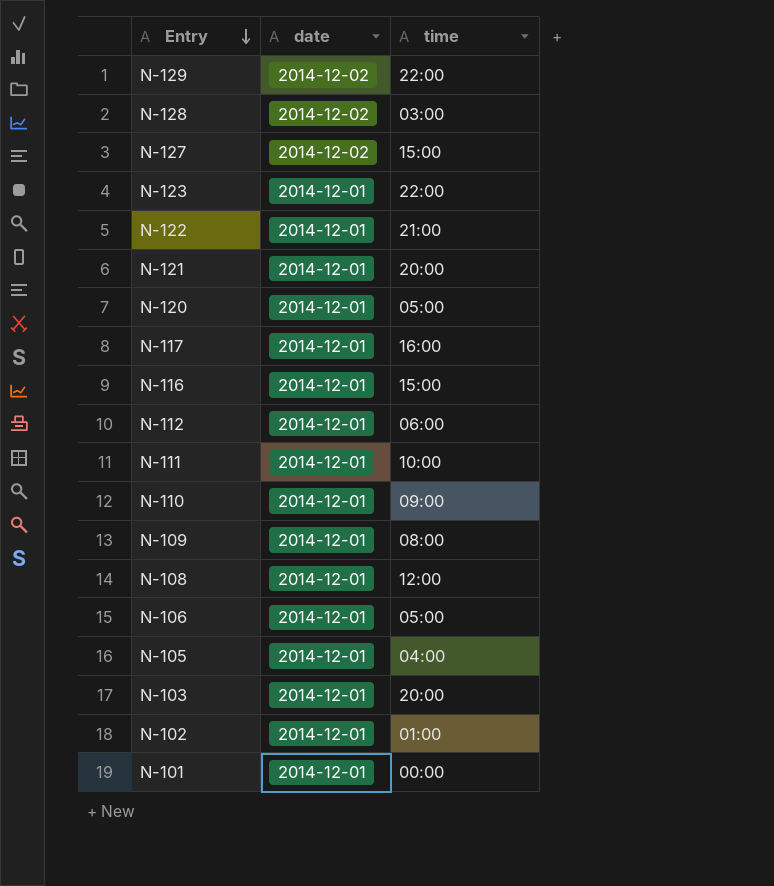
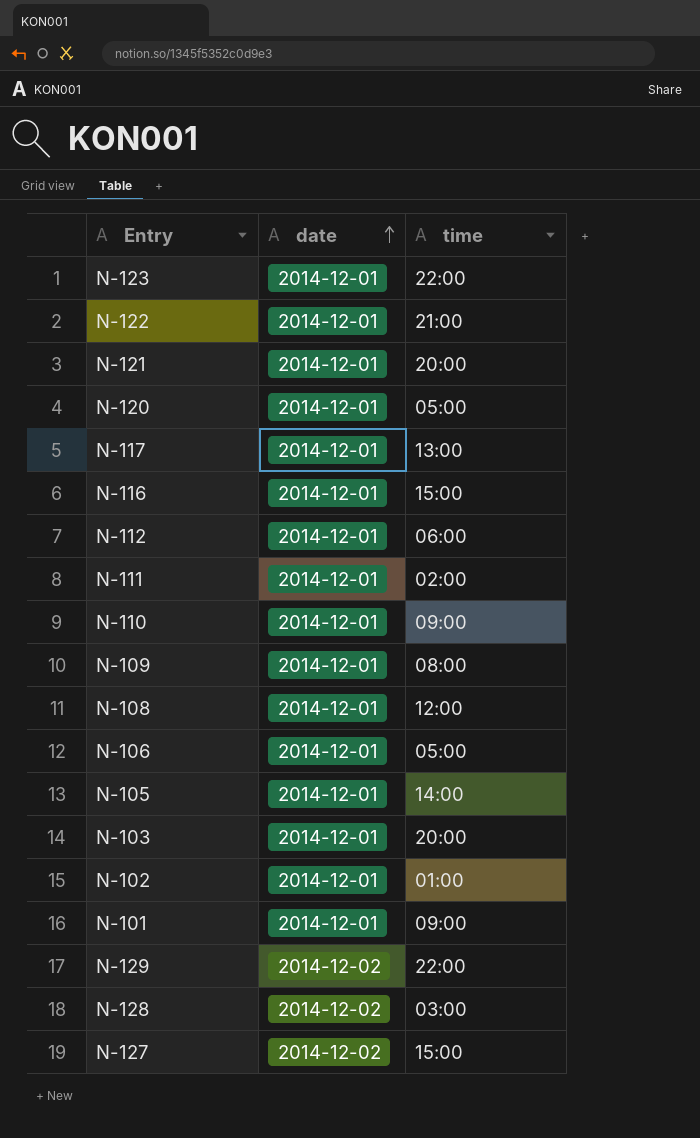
row order: Entry descending -> date ascending
N-117 | time: 16:00 -> 13:00
N-111 | time: 10:00 -> 02:00
N-105 | time: 04:00 -> 14:00
N-101 | time: 00:00 -> 09:00

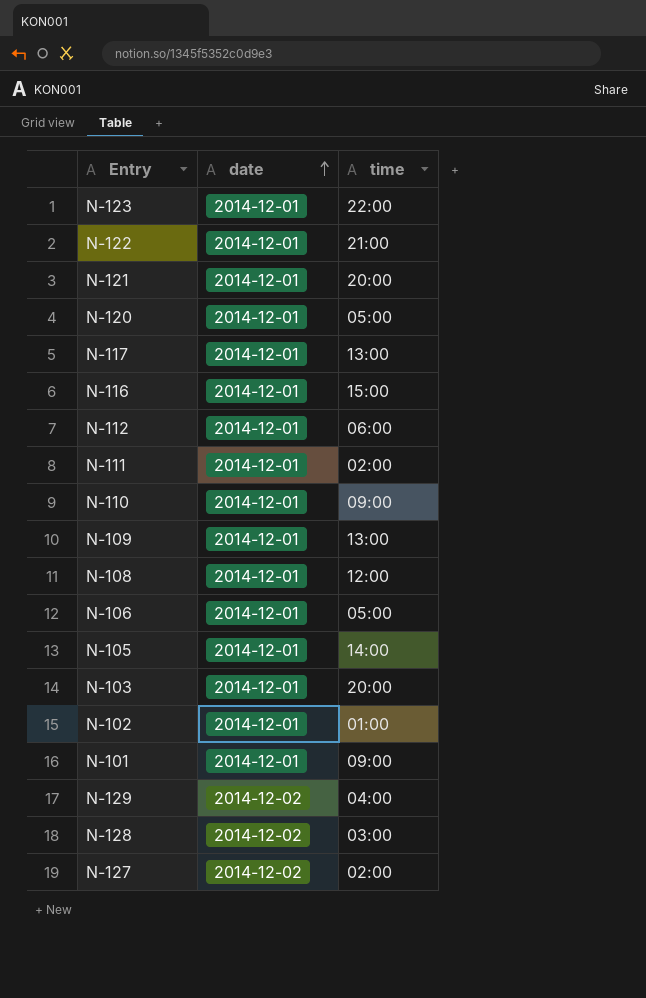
N-109 | time: 08:00 -> 13:00
N-129 | time: 22:00 -> 04:00
N-127 | time: 15:00 -> 02:00

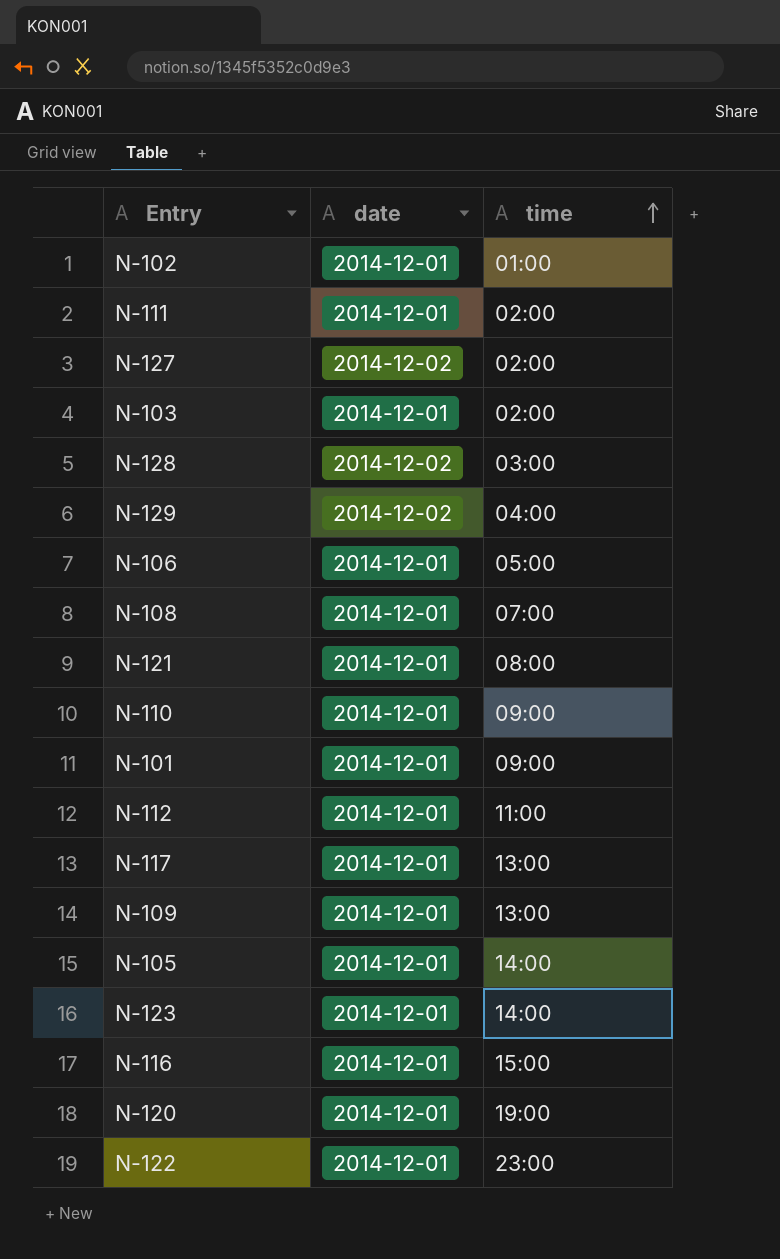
row order: date ascending -> time ascending
N-103 | time: 20:00 -> 02:00
N-108 | time: 12:00 -> 07:00
N-121 | time: 20:00 -> 08:00
N-112 | time: 06:00 -> 11:00
N-123 | time: 22:00 -> 14:00
N-120 | time: 05:00 -> 19:00
N-122 | time: 21:00 -> 23:00

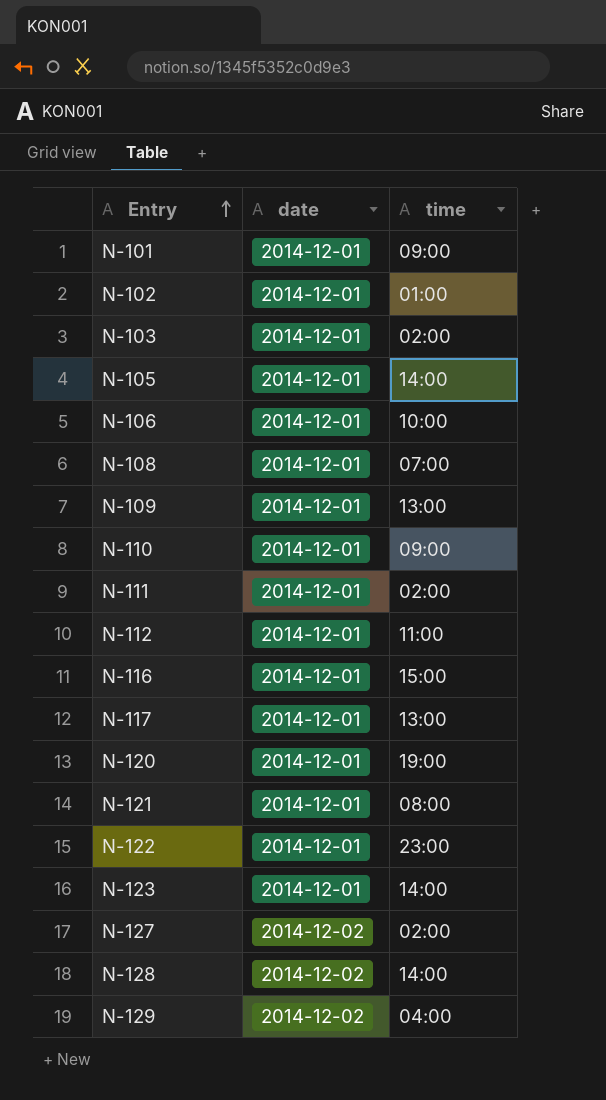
row order: time ascending -> Entry ascending
N-106 | time: 05:00 -> 10:00
N-128 | time: 03:00 -> 14:00

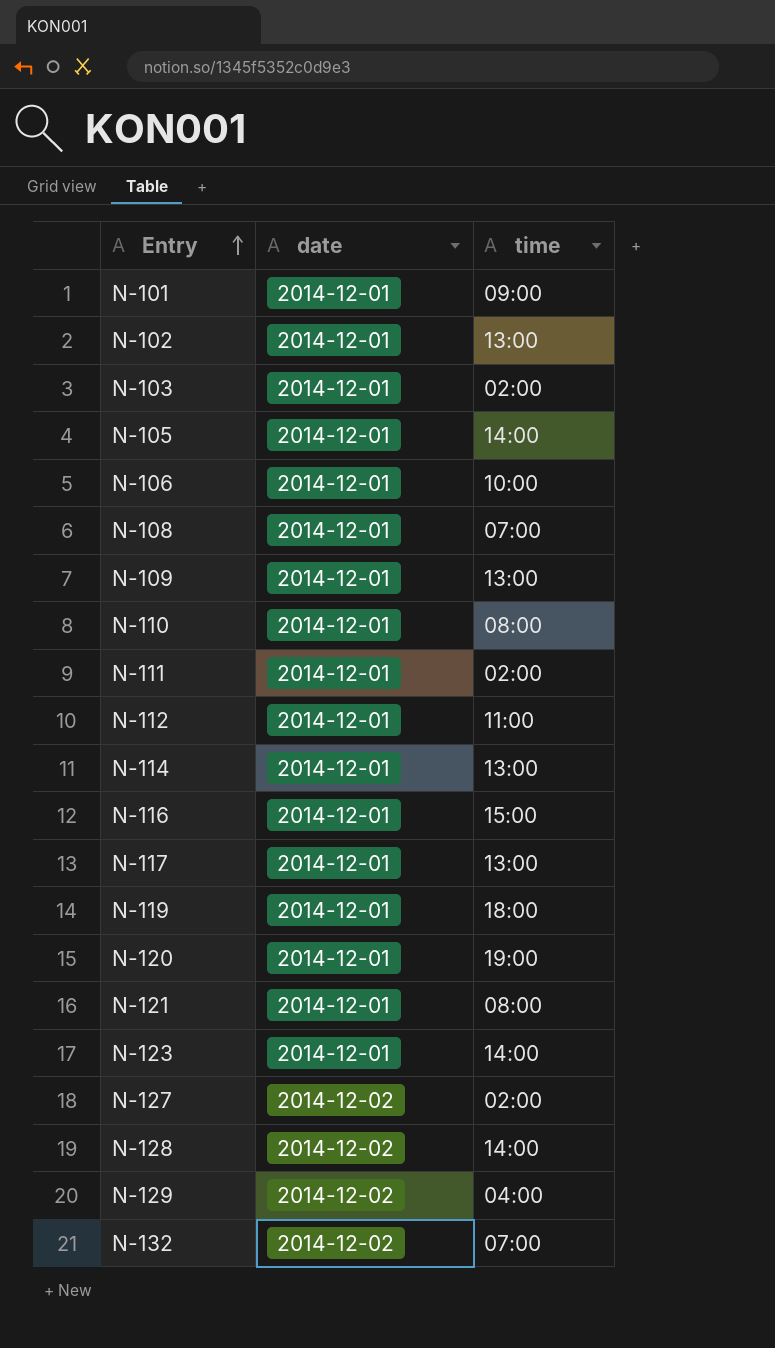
row N-122: 2014-12-01 | 23:00 -> none
N-102 | time: 01:00 -> 13:00
N-110 | time: 09:00 -> 08:00
row N-114: none -> 2014-12-01 | 13:00
row N-119: none -> 2014-12-01 | 18:00
row N-132: none -> 2014-12-02 | 07:00

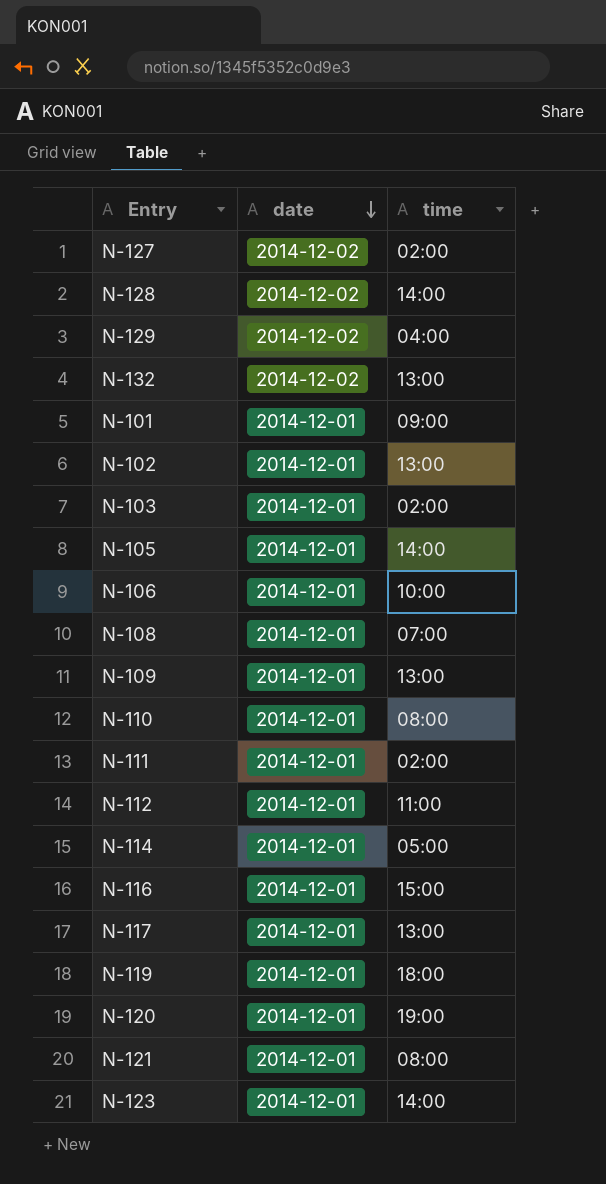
row order: Entry ascending -> date descending
N-132 | time: 07:00 -> 13:00
N-114 | time: 13:00 -> 05:00

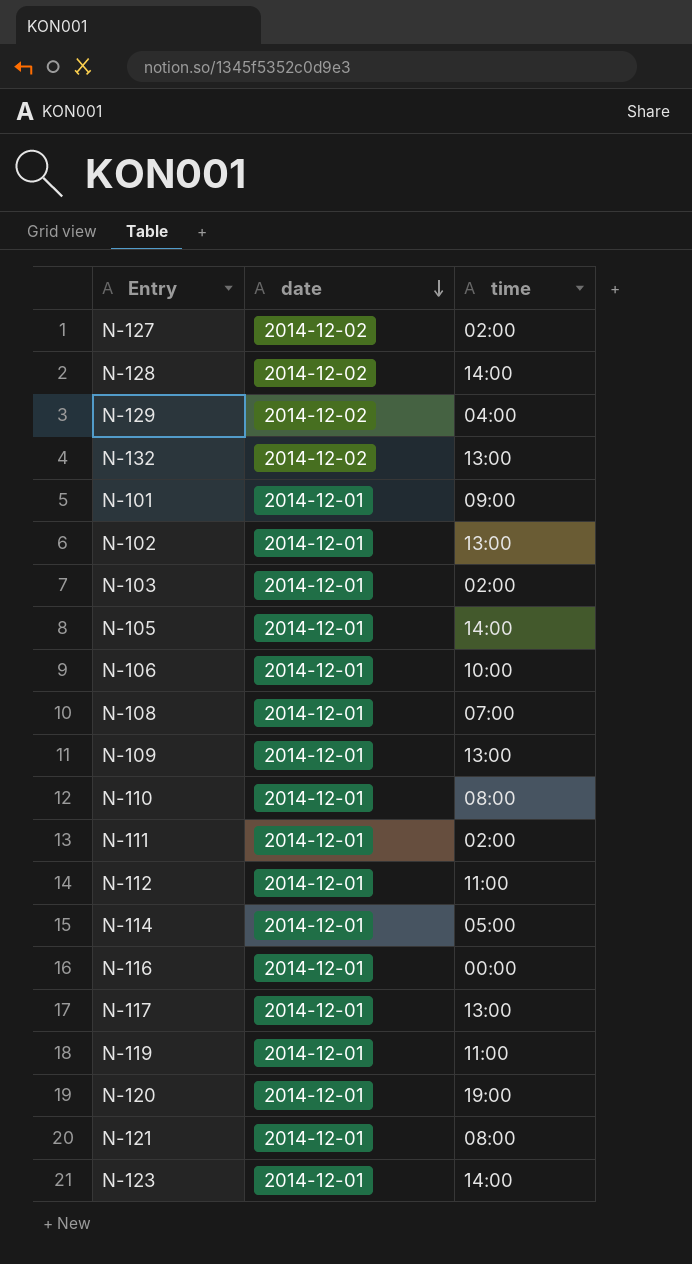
N-116 | time: 15:00 -> 00:00
N-119 | time: 18:00 -> 11:00

